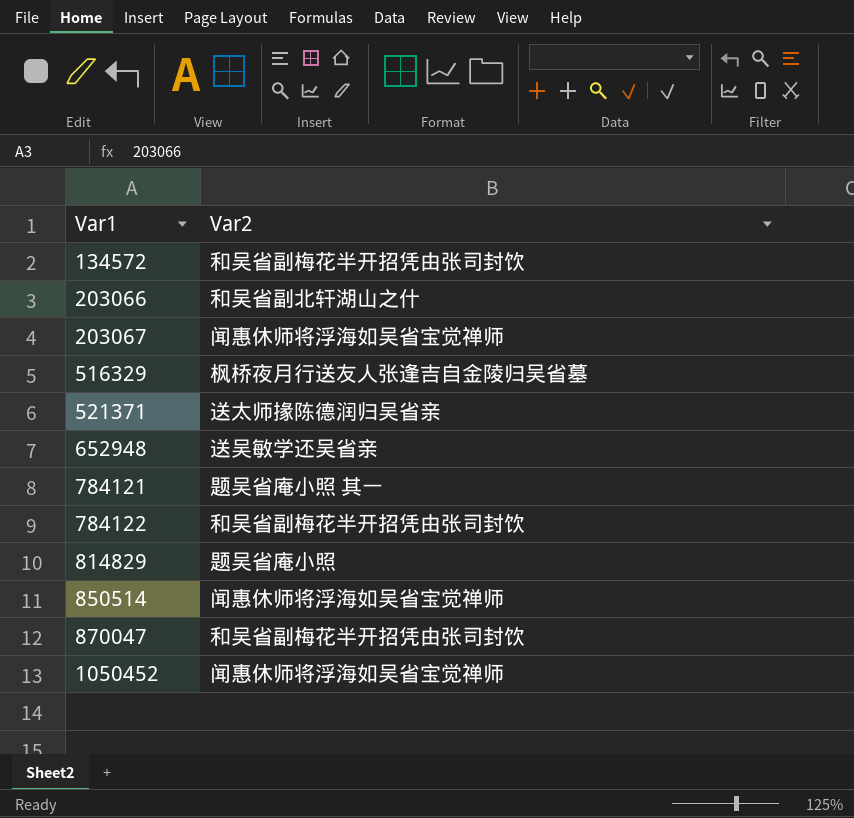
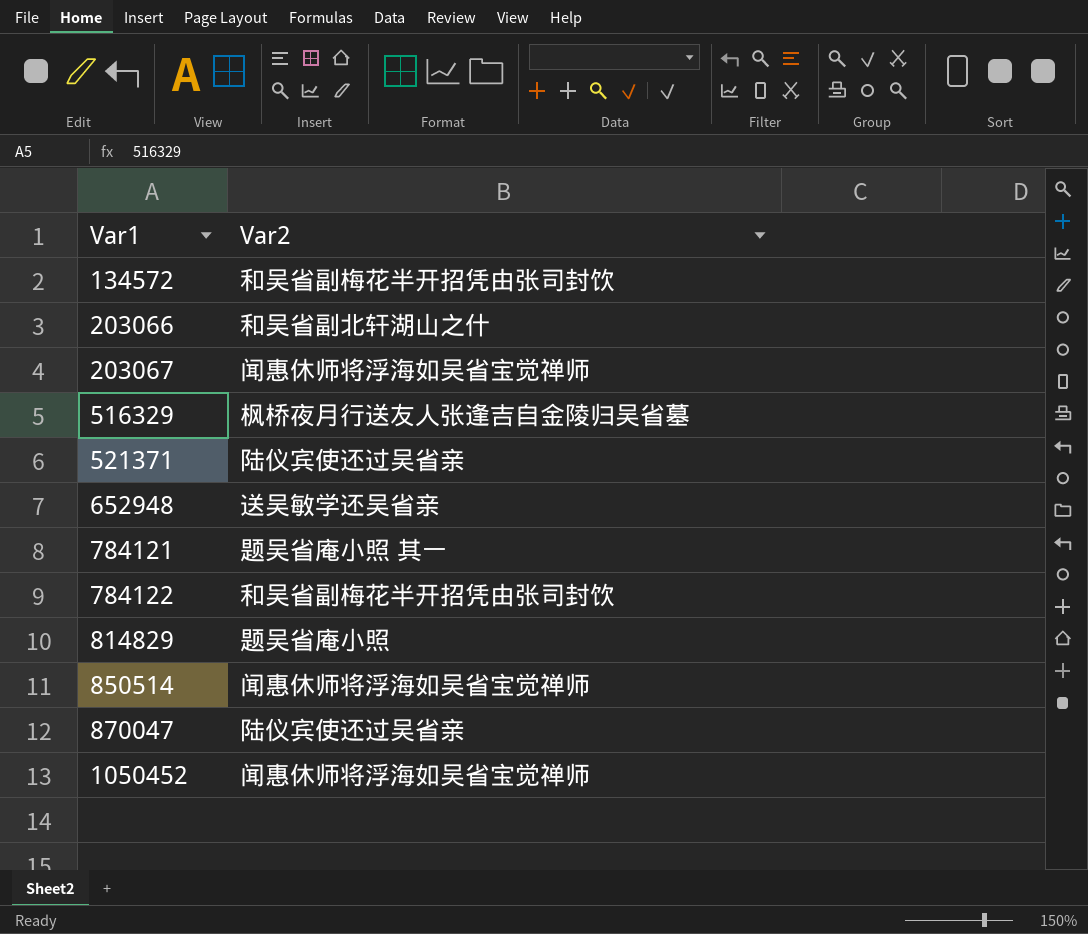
521371 | Var2: 送太师掾陈德润归吴省亲 -> 陆仪宾使还过吴省亲
870047 | Var2: 和吴省副梅花半开招凭由张司封饮 -> 陆仪宾使还过吴省亲

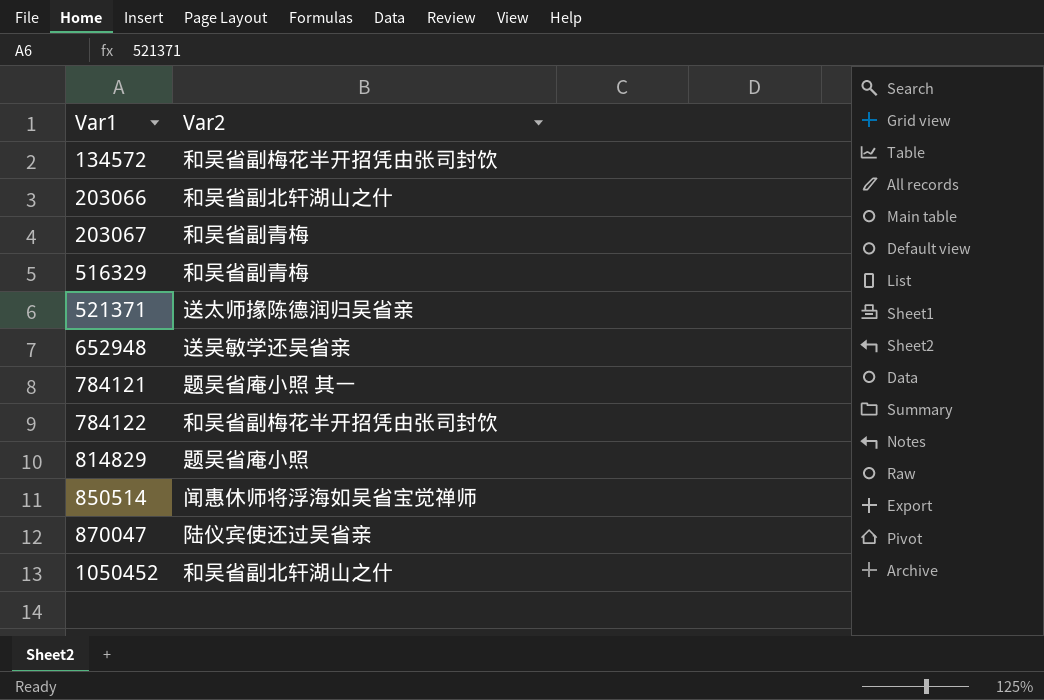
203067 | Var2: 闻惠休师将浮海如吴省宝觉禅师 -> 和吴省副青梅
516329 | Var2: 枫桥夜月行送友人张逢吉自金陵归吴省墓 -> 和吴省副青梅
521371 | Var2: 陆仪宾使还过吴省亲 -> 送太师掾陈德润归吴省亲
1050452 | Var2: 闻惠休师将浮海如吴省宝觉禅师 -> 和吴省副北轩湖山之什

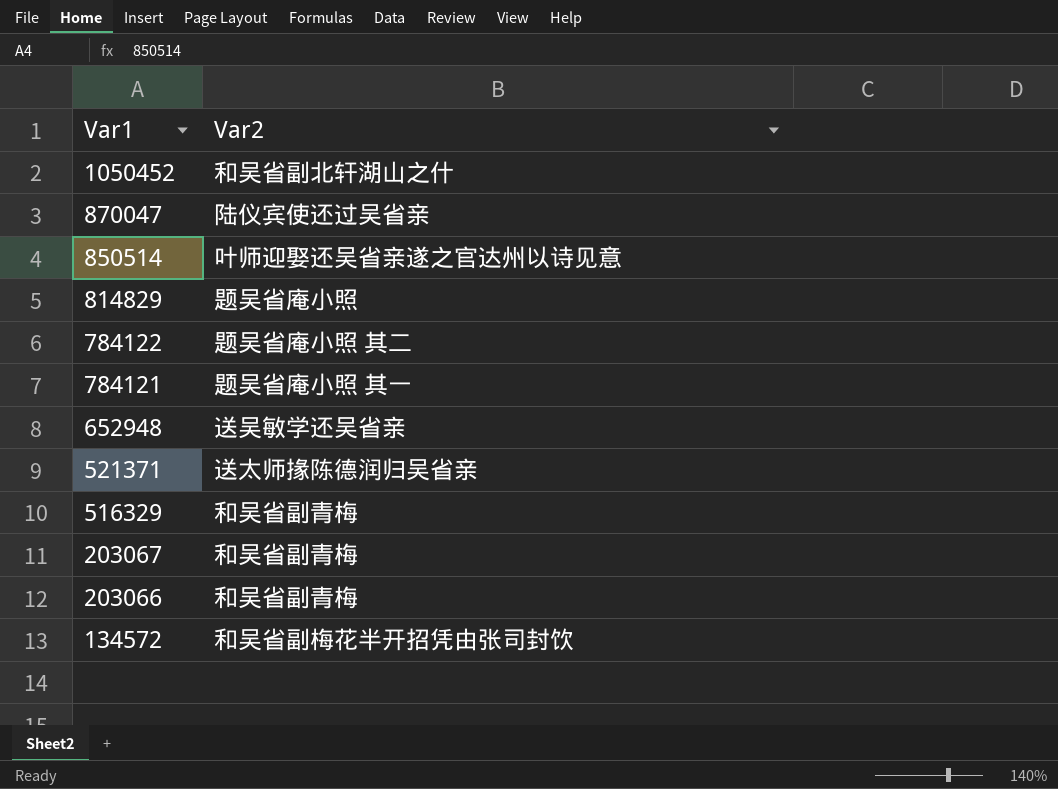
row order: Var1 ascending -> Var1 descending
850514 | Var2: 闻惠休师将浮海如吴省宝觉禅师 -> 叶师迎娶还吴省亲遂之官达州以诗见意
784122 | Var2: 和吴省副梅花半开招凭由张司封饮 -> 题吴省庵小照 其二
203066 | Var2: 和吴省副北轩湖山之什 -> 和吴省副青梅

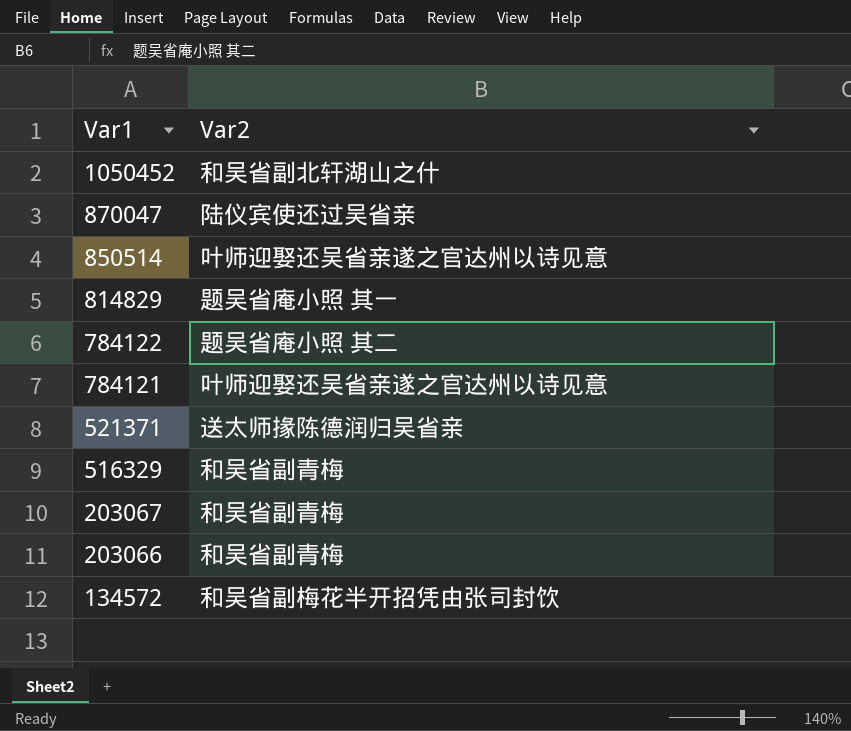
row 652948: 送吴敏学还吴省亲 -> none
814829 | Var2: 题吴省庵小照 -> 题吴省庵小照 其一
784121 | Var2: 题吴省庵小照 其一 -> 叶师迎娶还吴省亲遂之官达州以诗见意

